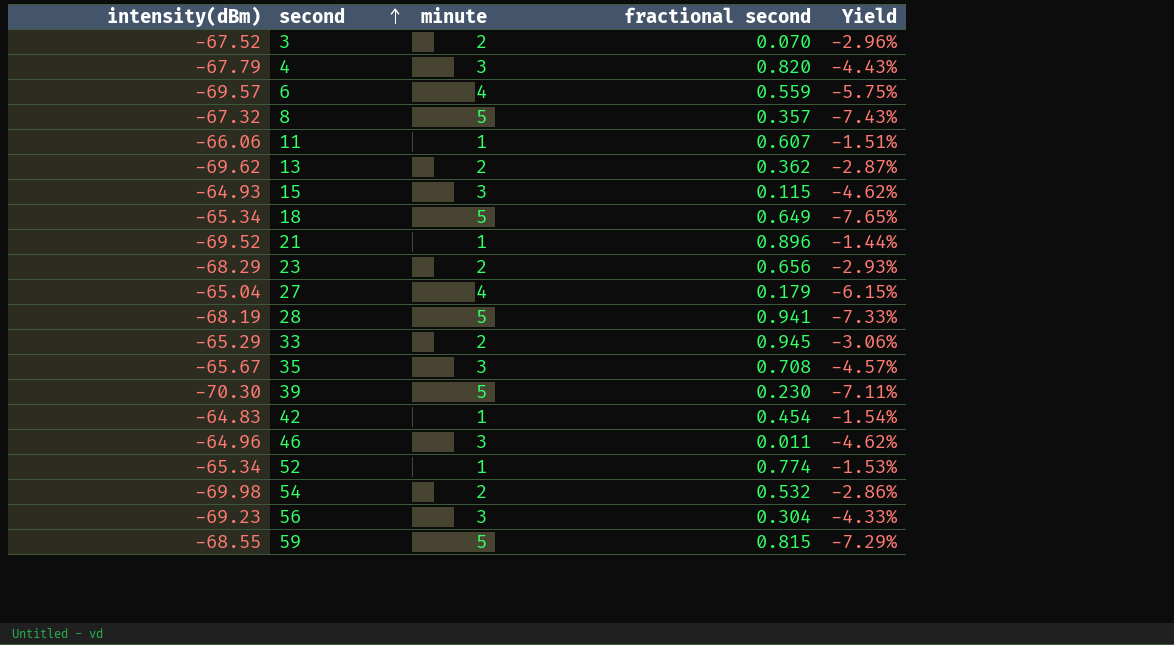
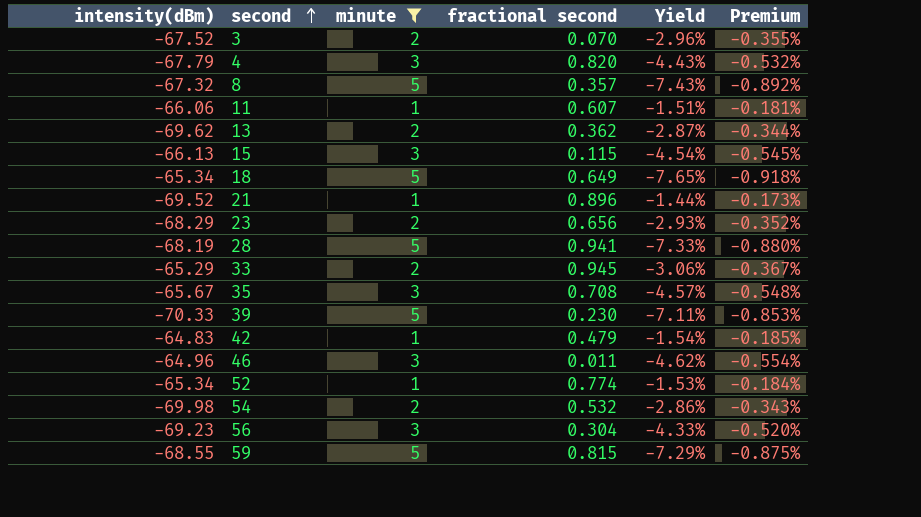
filter: none -> minute != 4
column Premium | formula: none -> [Yield] * 0.12
15 | intensity(dBm): -64.93 -> -66.13
15 | Yield: -4.62% -> -4.54%
39 | intensity(dBm): -70.30 -> -70.33
42 | fractional second: 0.454 -> 0.479

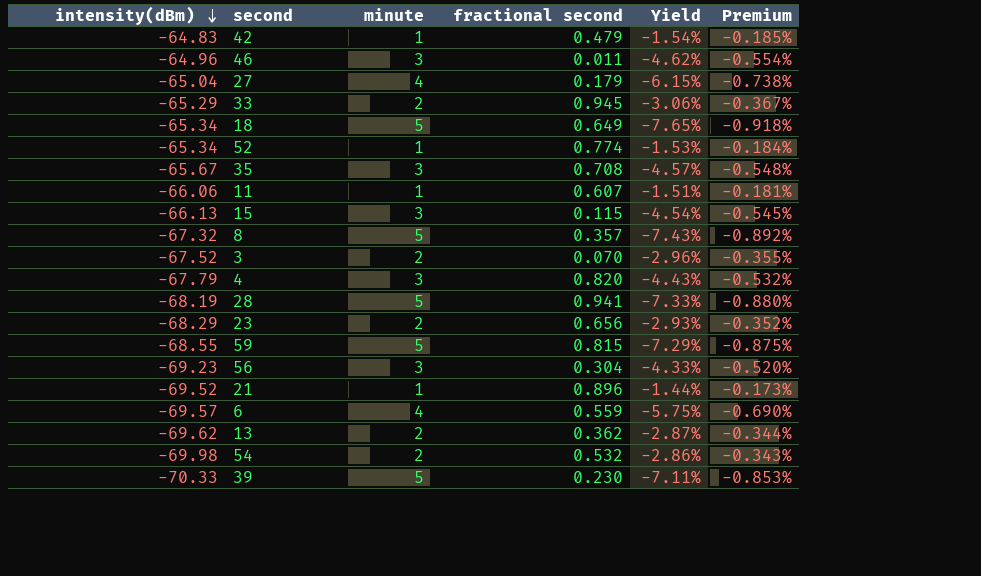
filter: minute != 4 -> none
row order: second ascending -> intensity(dBm) descending

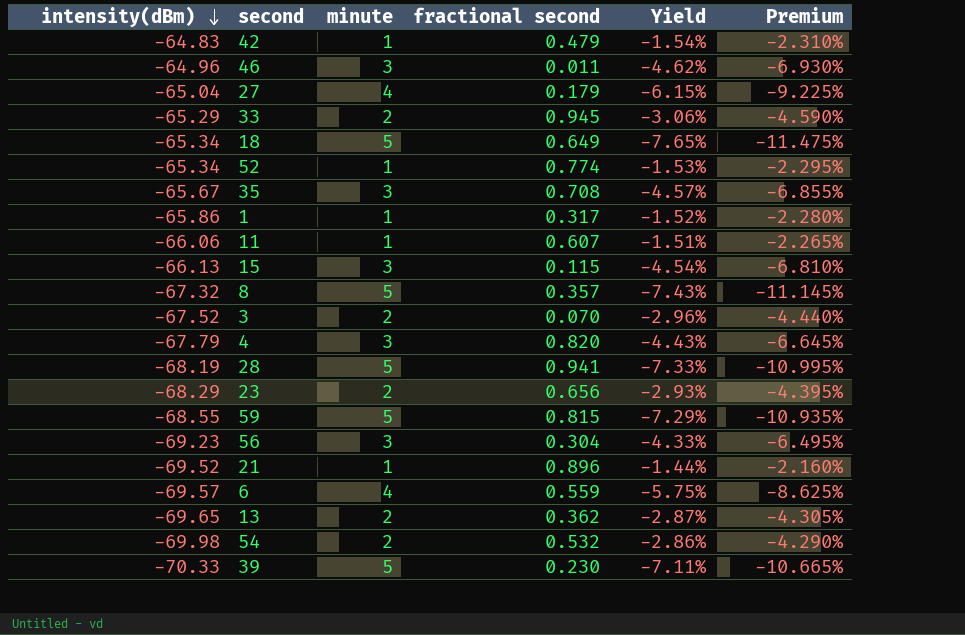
column Premium | formula: [Yield] * 0.12 -> [Yield] * 1.5
row 1: none -> -65.86 | 1 | 0.317 | -1.52% | -2.280%
13 | intensity(dBm): -69.62 -> -69.65

